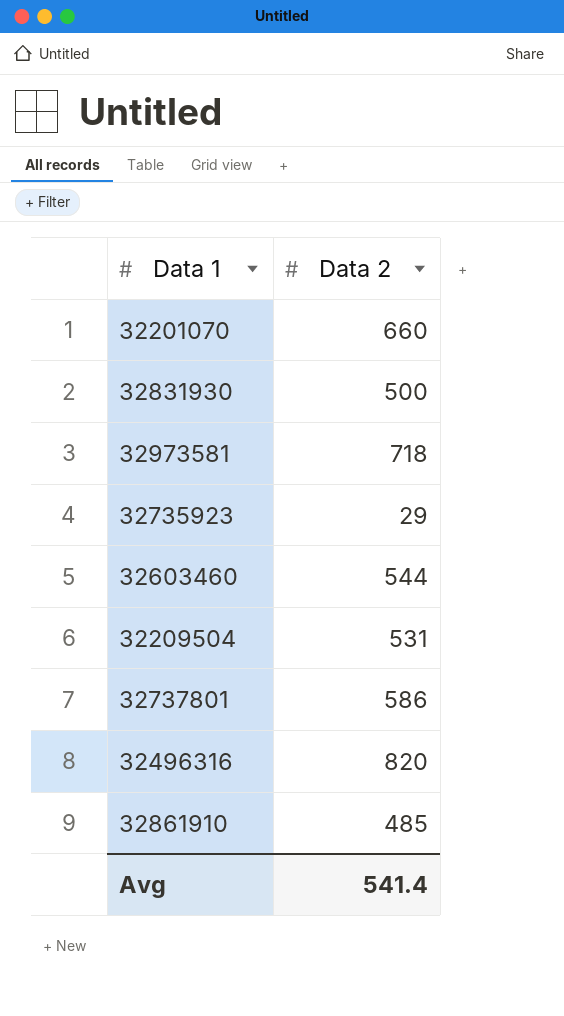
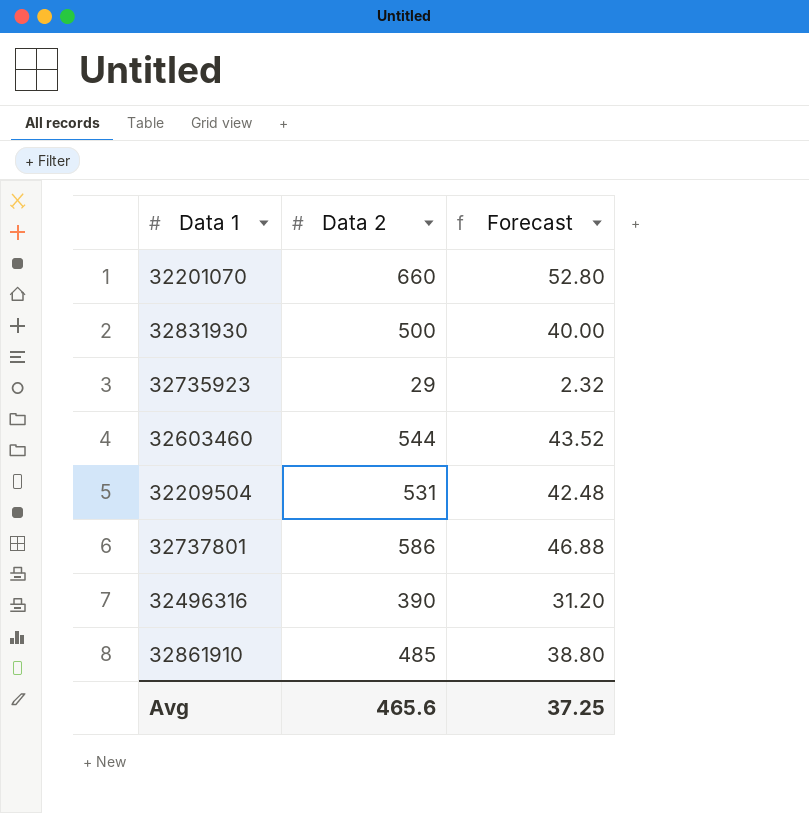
column Forecast | formula: none -> [Data 2] * 0.08
row 32973581: 718 -> none
32496316 | Data 2: 820 -> 390
Avg | Data 2: 541.4 -> 465.6

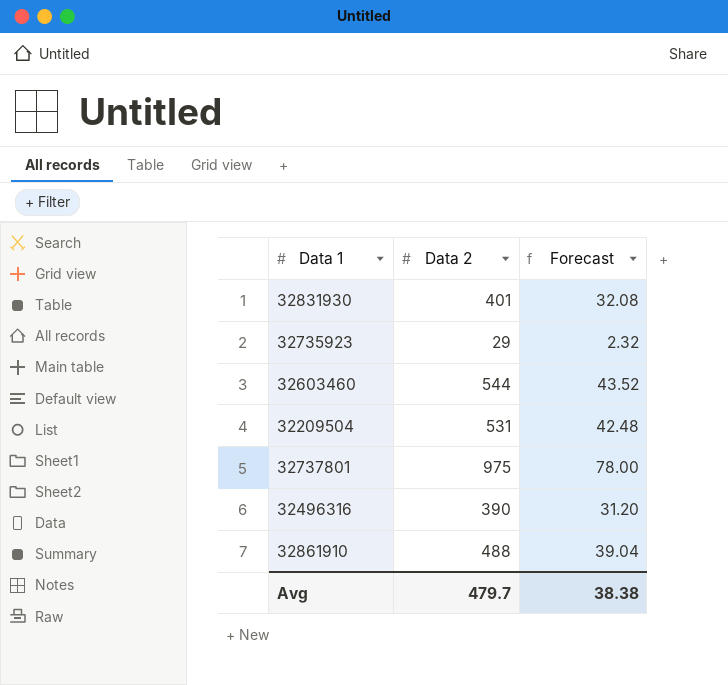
row 32201070: 660 | 52.80 -> none
32831930 | Data 2: 500 -> 401
32831930 | Forecast: 40.00 -> 32.08
32737801 | Data 2: 586 -> 975
32737801 | Forecast: 46.88 -> 78.00
32861910 | Data 2: 485 -> 488
32861910 | Forecast: 38.80 -> 39.04
Avg | Data 2: 465.6 -> 479.7
Avg | Forecast: 37.25 -> 38.38

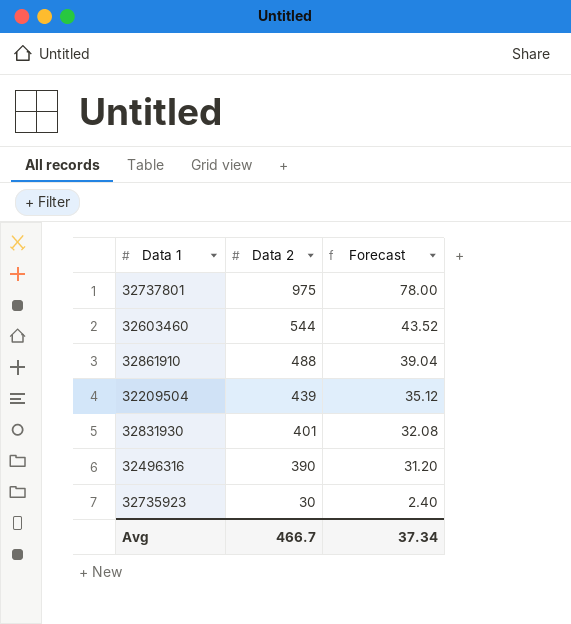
row order: none -> Data 2 descending
32209504 | Data 2: 531 -> 439
32209504 | Forecast: 42.48 -> 35.12
32735923 | Data 2: 29 -> 30
32735923 | Forecast: 2.32 -> 2.40
Avg | Data 2: 479.7 -> 466.7
Avg | Forecast: 38.38 -> 37.34

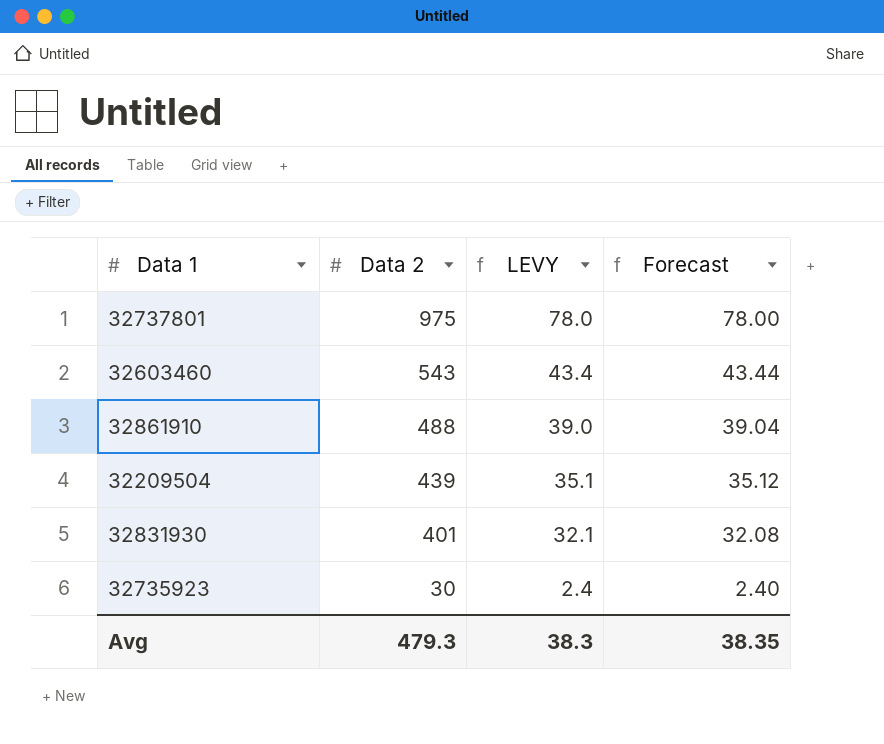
column LEVY | formula: none -> [Data 2] * 0.08
row 32496316: 390 | 31.20 -> none
32603460 | Data 2: 544 -> 543
32603460 | Forecast: 43.52 -> 43.44
Avg | Data 2: 466.7 -> 479.3
Avg | Forecast: 37.34 -> 38.35

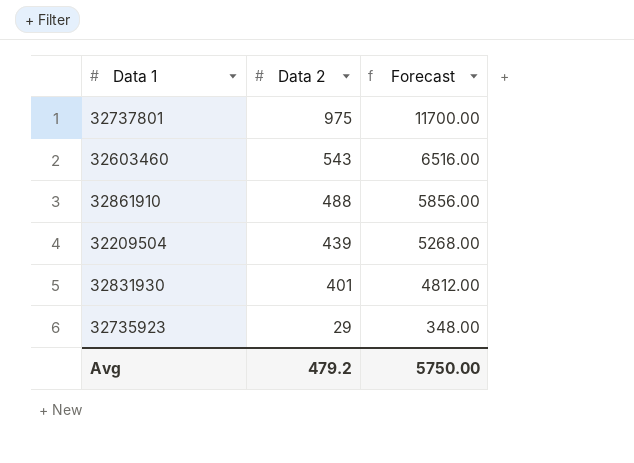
column LEVY | formula: [Data 2] * 0.08 -> none
column Forecast | formula: [Data 2] * 0.08 -> [Data 2] * 12
32735923 | Data 2: 30 -> 29
Avg | Data 2: 479.3 -> 479.2
Avg | Forecast: 38.35 -> 5750.00

